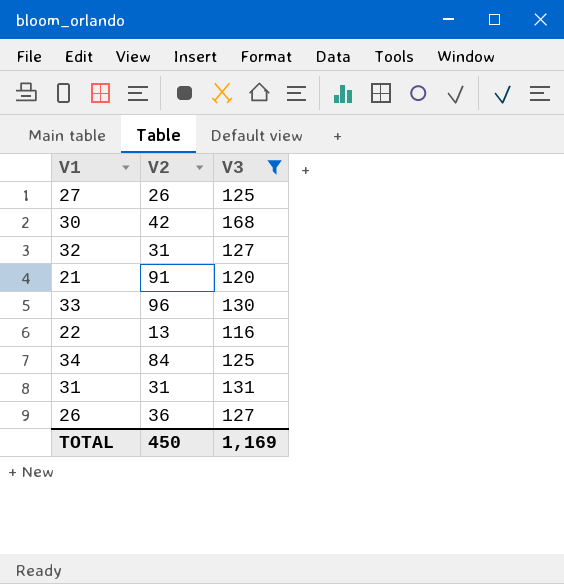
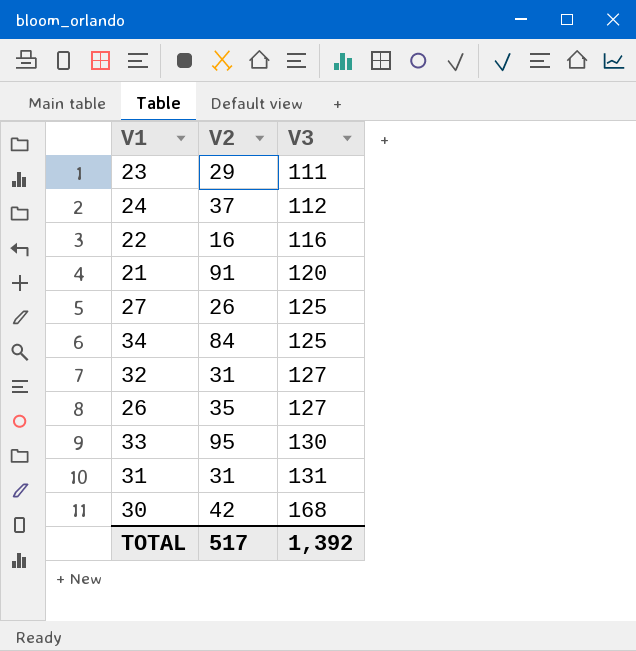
filter: V3 >= 116 -> none
row order: none -> V3 ascending
22 | V2: 13 -> 16
26 | V2: 36 -> 35
33 | V2: 96 -> 95
TOTAL | V2: 450 -> 517
TOTAL | V3: 1,169 -> 1,392

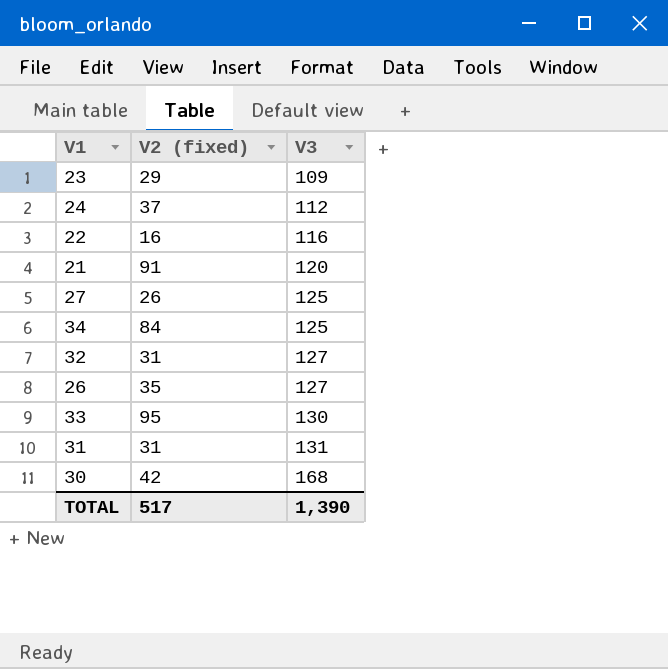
column name: V2 -> V2 (fixed)
23 | V3: 111 -> 109
TOTAL | V3: 1,392 -> 1,390

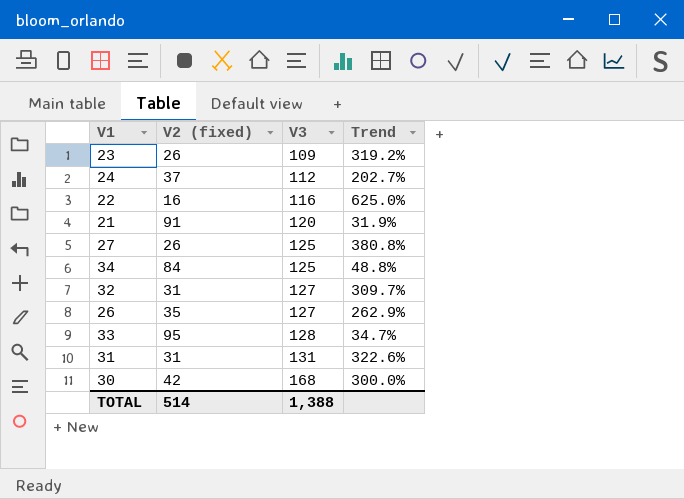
column Trend | formula: none -> ([V3] - [V2 (fixed)]) / [V2 (fixed)]
23 | V2 (fixed): 29 -> 26
33 | V3: 130 -> 128
TOTAL | V2 (fixed): 517 -> 514
TOTAL | V3: 1,390 -> 1,388

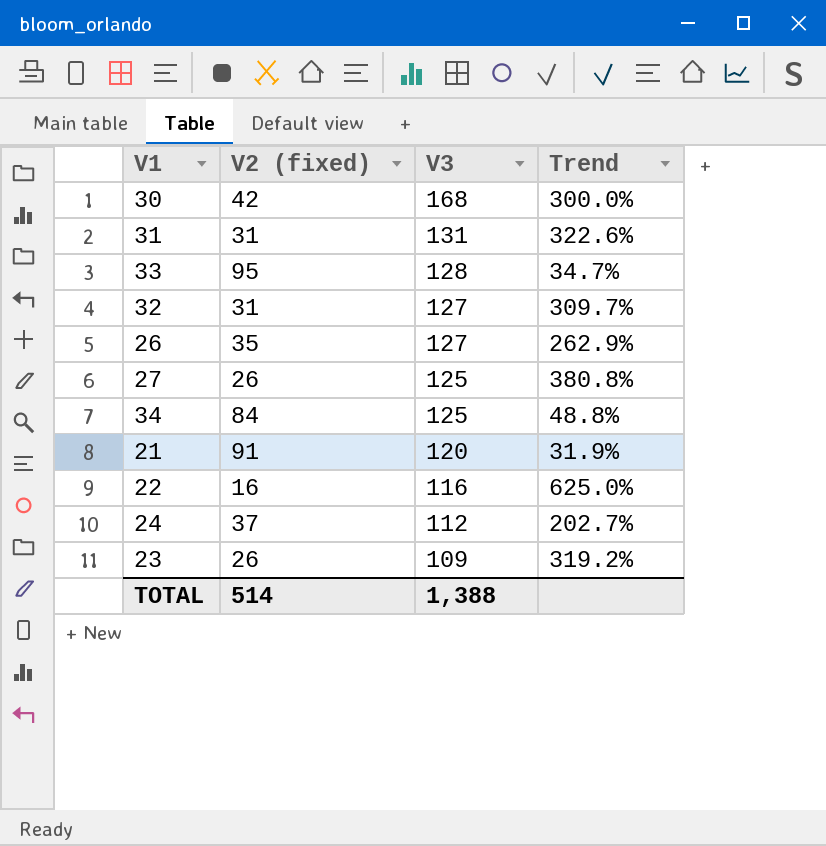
row order: V3 ascending -> V3 descending

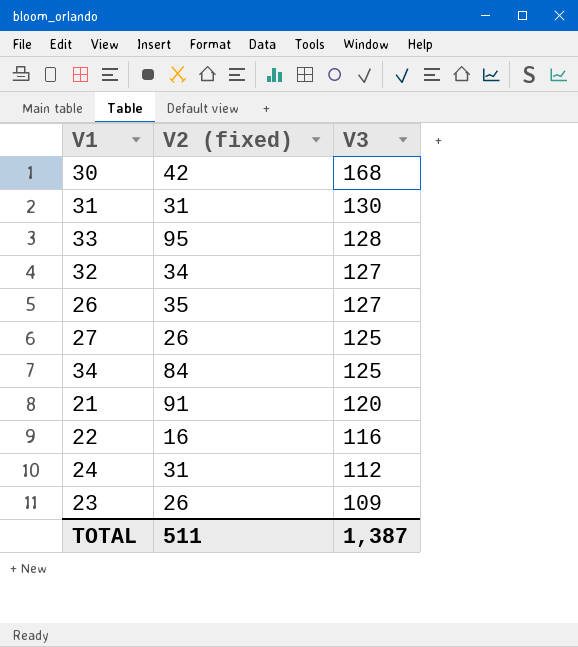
column Trend | formula: ([V3] - [V2 (fixed)]) / [V2 (fixed)] -> none
31 | V3: 131 -> 130
32 | V2 (fixed): 31 -> 34
24 | V2 (fixed): 37 -> 31
TOTAL | V2 (fixed): 514 -> 511
TOTAL | V3: 1,388 -> 1,387

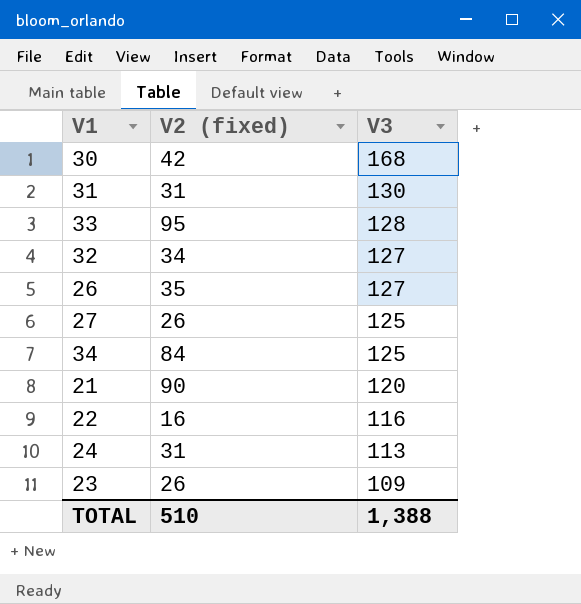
21 | V2 (fixed): 91 -> 90
24 | V3: 112 -> 113
TOTAL | V2 (fixed): 511 -> 510
TOTAL | V3: 1,387 -> 1,388

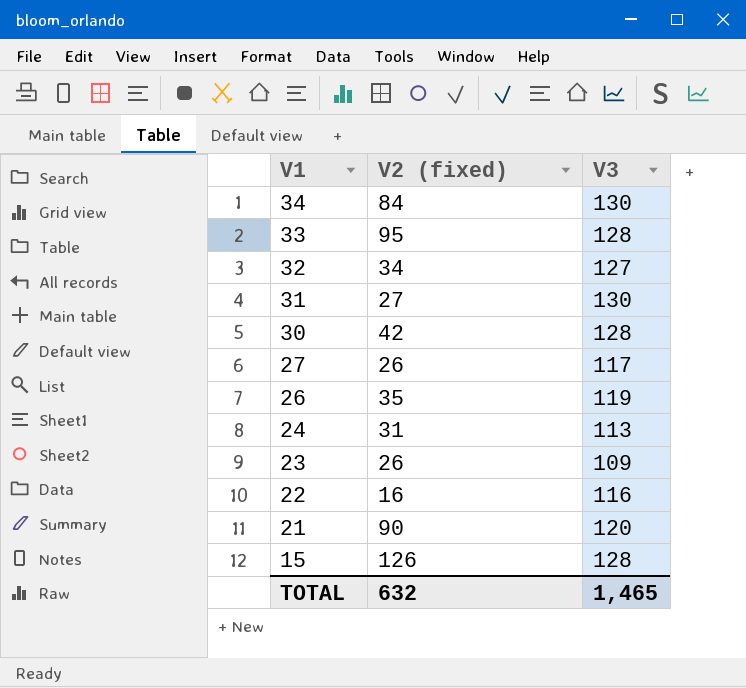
row order: V3 descending -> V1 descending
34 | V3: 125 -> 130
31 | V2 (fixed): 31 -> 27
30 | V3: 168 -> 128
27 | V3: 125 -> 117
26 | V3: 127 -> 119
row 15: none -> 126 | 128
TOTAL | V2 (fixed): 510 -> 632
TOTAL | V3: 1,388 -> 1,465

